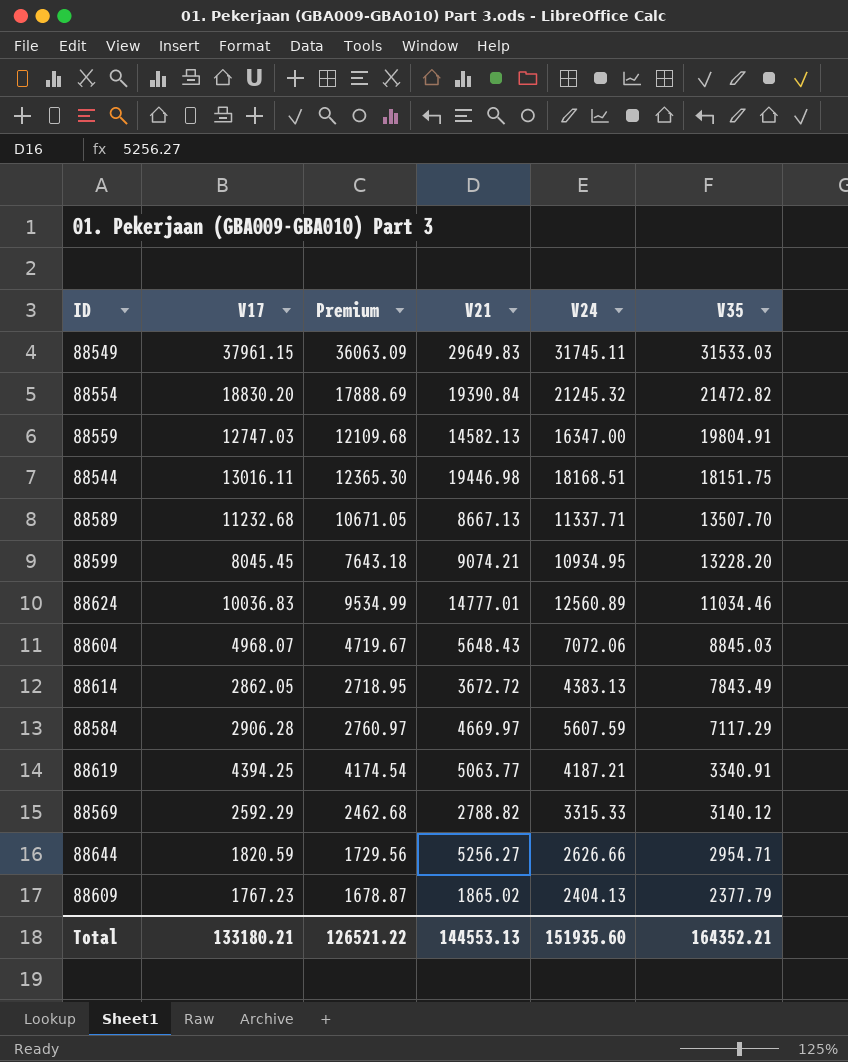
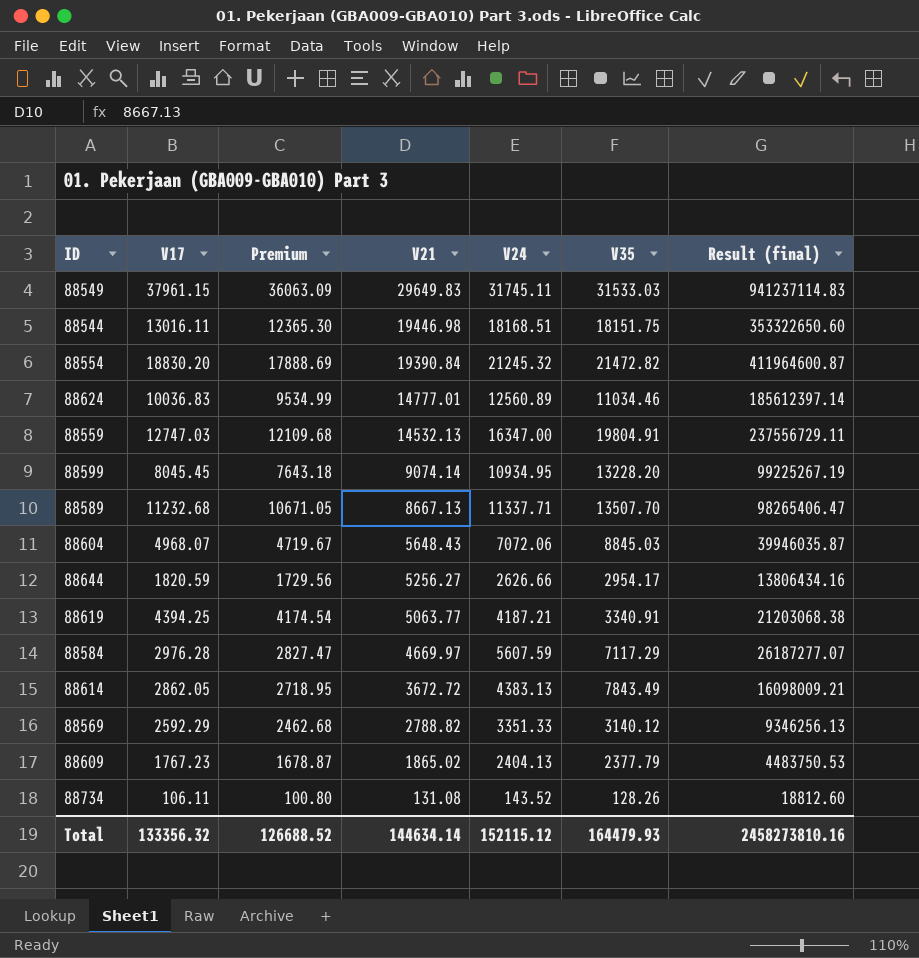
row order: V35 descending -> V21 descending
column Result (final) | formula: none -> [V21] * [V24]
88559 | V21: 14582.13 -> 14532.13
88599 | V21: 9074.21 -> 9074.14
88644 | V35: 2954.71 -> 2954.17
88584 | V17: 2906.28 -> 2976.28
88584 | Premium: 2760.97 -> 2827.47
88569 | V24: 3315.33 -> 3351.33
row 88734: none -> 106.11 | 100.80 | 131.08 | 143.52 | 128.26 | 18812.60
Total | V17: 133180.21 -> 133356.32
Total | Premium: 126521.22 -> 126688.52
Total | V21: 144553.13 -> 144634.14
Total | V24: 151935.60 -> 152115.12
Total | V35: 164352.21 -> 164479.93

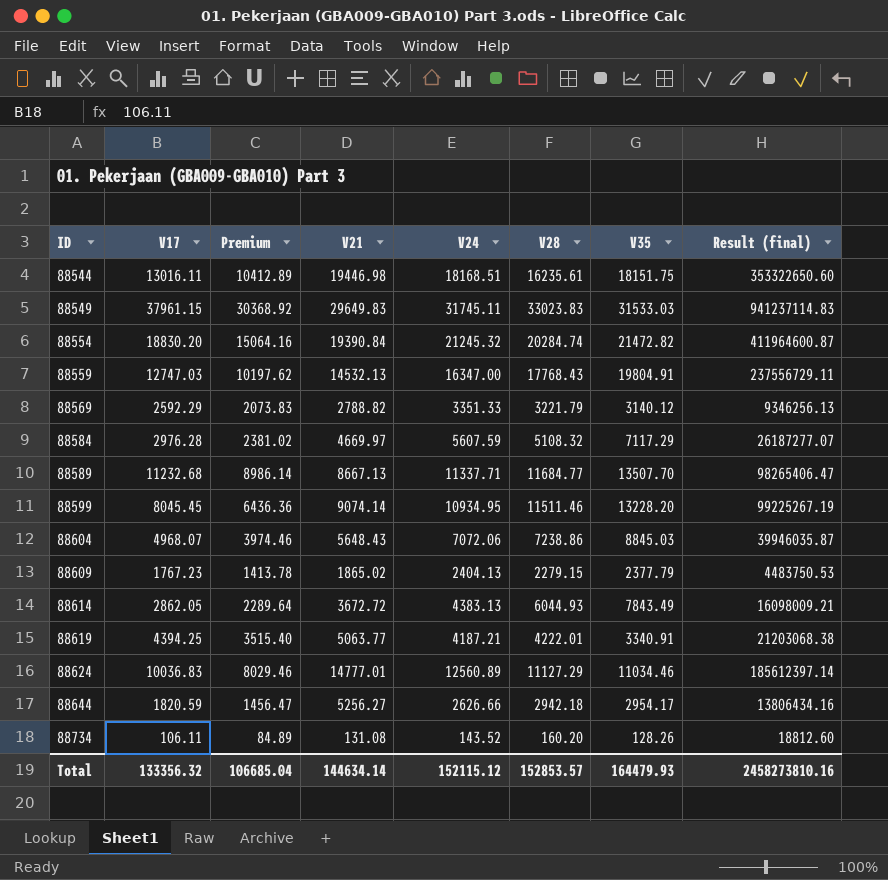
row order: V21 descending -> ID ascending
column Premium | formula: [V17] * 0.95 -> [V17] * 0.8
column V28 | position: none -> 6
Total | Premium: 126688.52 -> 106685.04

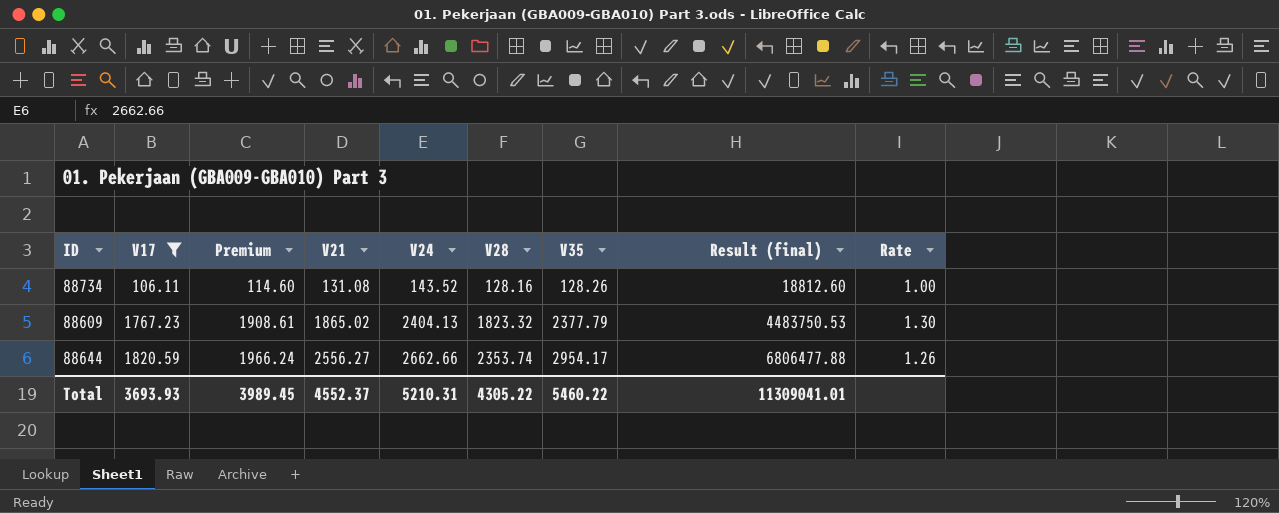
filter: none -> V17 <= 1820.59
row order: ID ascending -> V17 ascending
column Premium | formula: [V17] * 0.8 -> [V17] * 1.08
column Rate | formula: none -> [V35] / [V28]
88734 | V28: 160.20 -> 128.16
88609 | V28: 2279.15 -> 1823.32
88644 | V21: 5256.27 -> 2556.27
88644 | V24: 2626.66 -> 2662.66
88644 | V28: 2942.18 -> 2353.74
88644 | Result (final): 13806434.16 -> 6806477.88
Total | V17: 133356.32 -> 3693.93
Total | Premium: 106685.04 -> 3989.45
Total | V21: 144634.14 -> 4552.37
Total | V24: 152115.12 -> 5210.31
Total | V28: 152853.57 -> 4305.22
Total | V35: 164479.93 -> 5460.22
Total | Result (final): 2458273810.16 -> 11309041.01

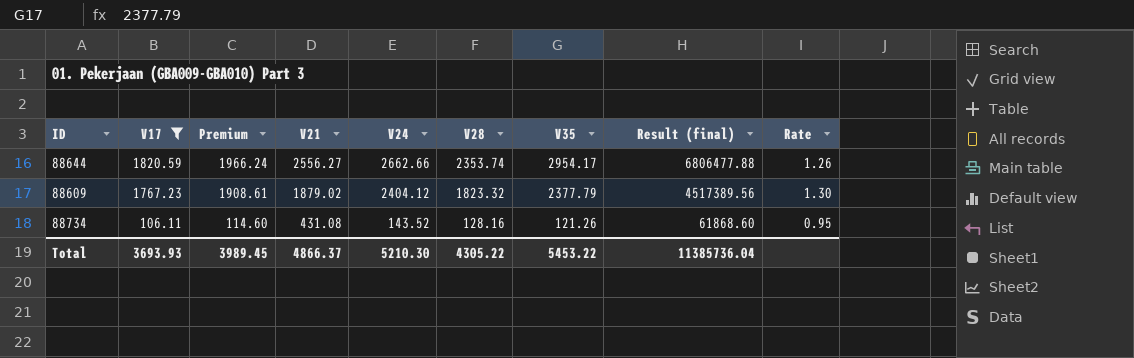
row order: V17 ascending -> V17 descending
88609 | V21: 1865.02 -> 1879.02
88609 | V24: 2404.13 -> 2404.12
88609 | Result (final): 4483750.53 -> 4517389.56
88734 | V21: 131.08 -> 431.08
88734 | V35: 128.26 -> 121.26
88734 | Result (final): 18812.60 -> 61868.60
88734 | Rate: 1.00 -> 0.95
Total | V21: 4552.37 -> 4866.37
Total | V24: 5210.31 -> 5210.30
Total | V35: 5460.22 -> 5453.22
Total | Result (final): 11309041.01 -> 11385736.04

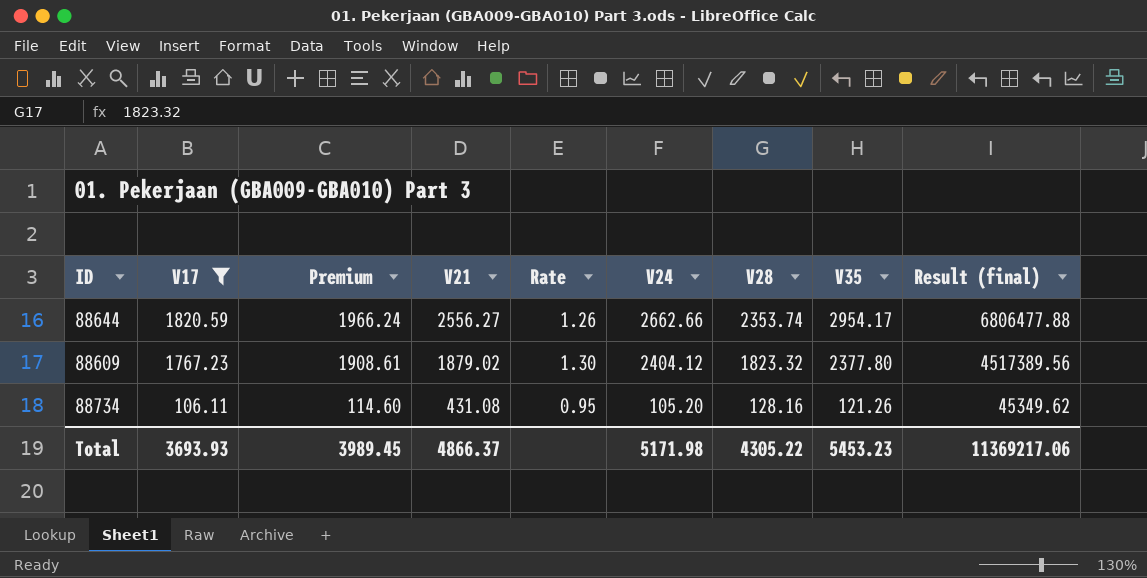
column Rate | position: 9 -> 5
88609 | V35: 2377.79 -> 2377.80
88734 | V24: 143.52 -> 105.20
88734 | Result (final): 61868.60 -> 45349.62
Total | V24: 5210.30 -> 5171.98
Total | V35: 5453.22 -> 5453.23
Total | Result (final): 11385736.04 -> 11369217.06

